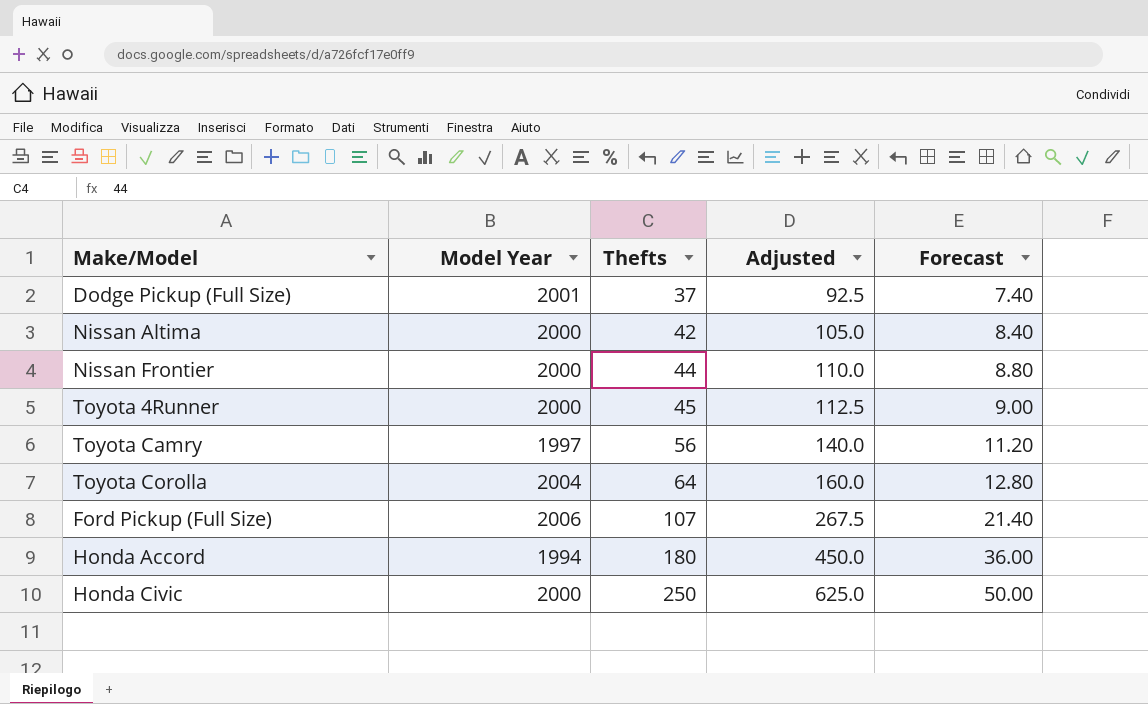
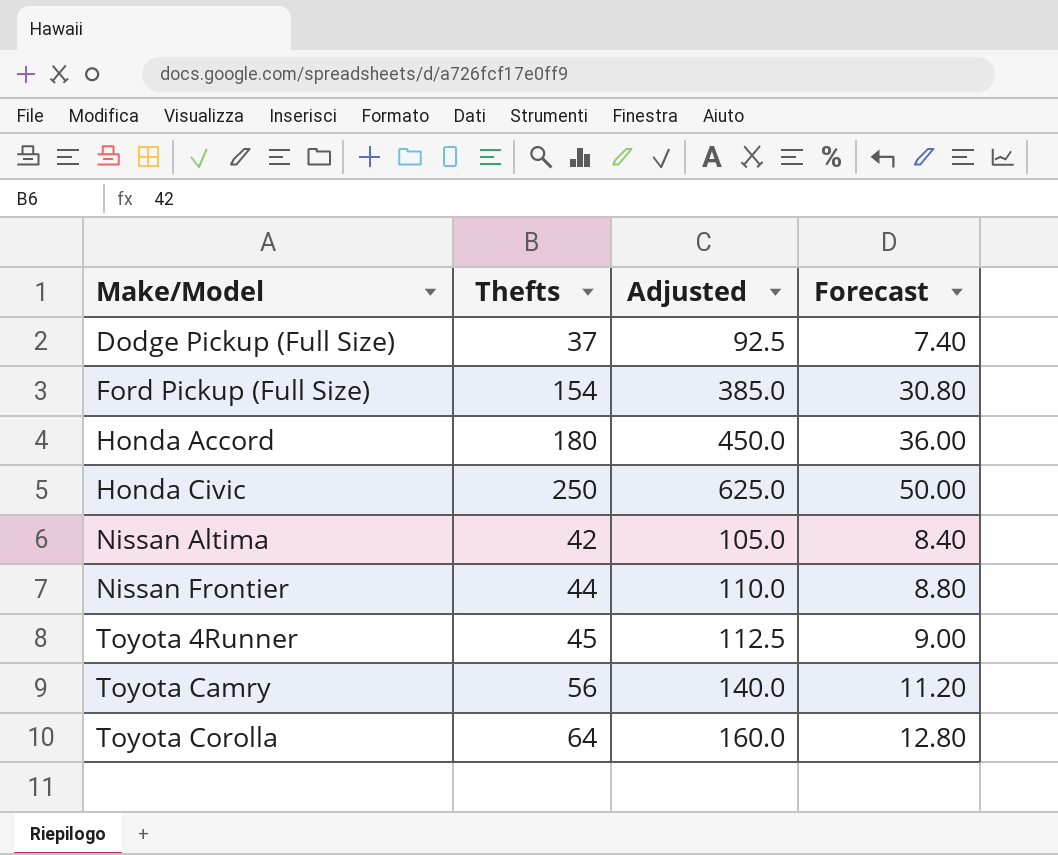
row order: Thefts ascending -> Make/Model ascending
column Model Year | position: 2 -> none
Ford Pickup (Full Size) | Thefts: 107 -> 154
Ford Pickup (Full Size) | Adjusted: 267.5 -> 385.0
Ford Pickup (Full Size) | Forecast: 21.40 -> 30.80

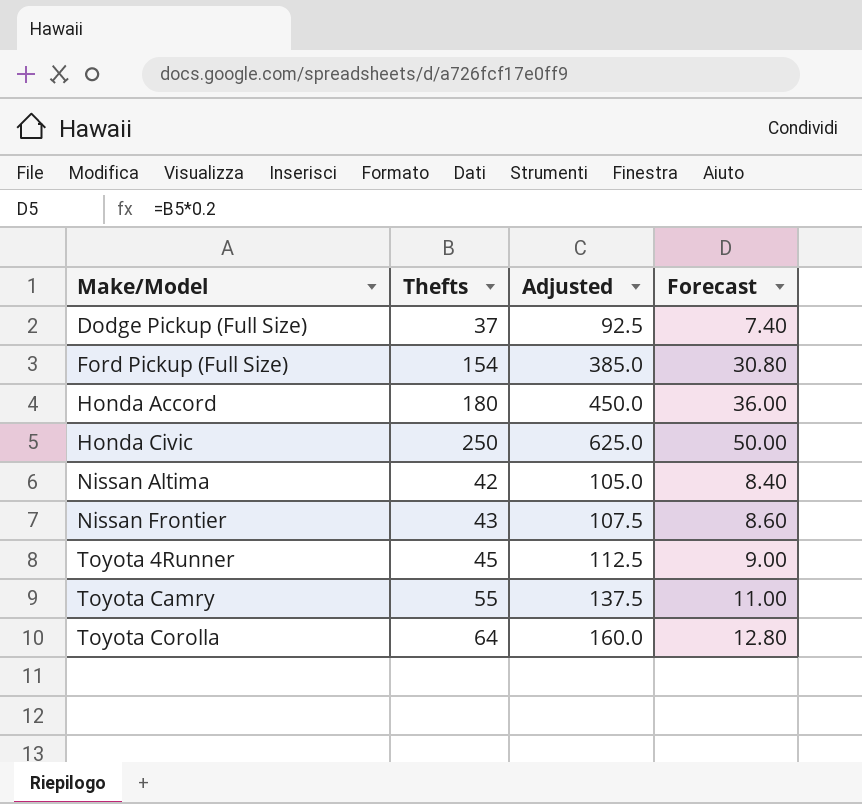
Nissan Frontier | Thefts: 44 -> 43
Nissan Frontier | Adjusted: 110.0 -> 107.5
Nissan Frontier | Forecast: 8.80 -> 8.60
Toyota Camry | Thefts: 56 -> 55
Toyota Camry | Adjusted: 140.0 -> 137.5
Toyota Camry | Forecast: 11.20 -> 11.00

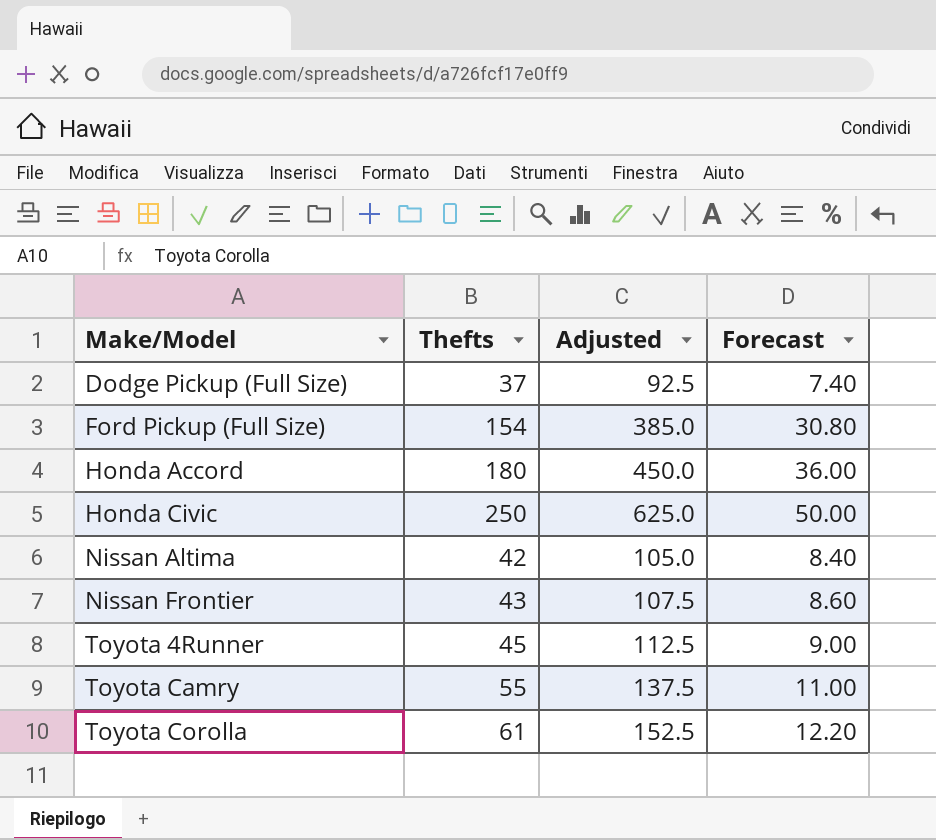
Toyota Corolla | Thefts: 64 -> 61
Toyota Corolla | Adjusted: 160.0 -> 152.5
Toyota Corolla | Forecast: 12.80 -> 12.20

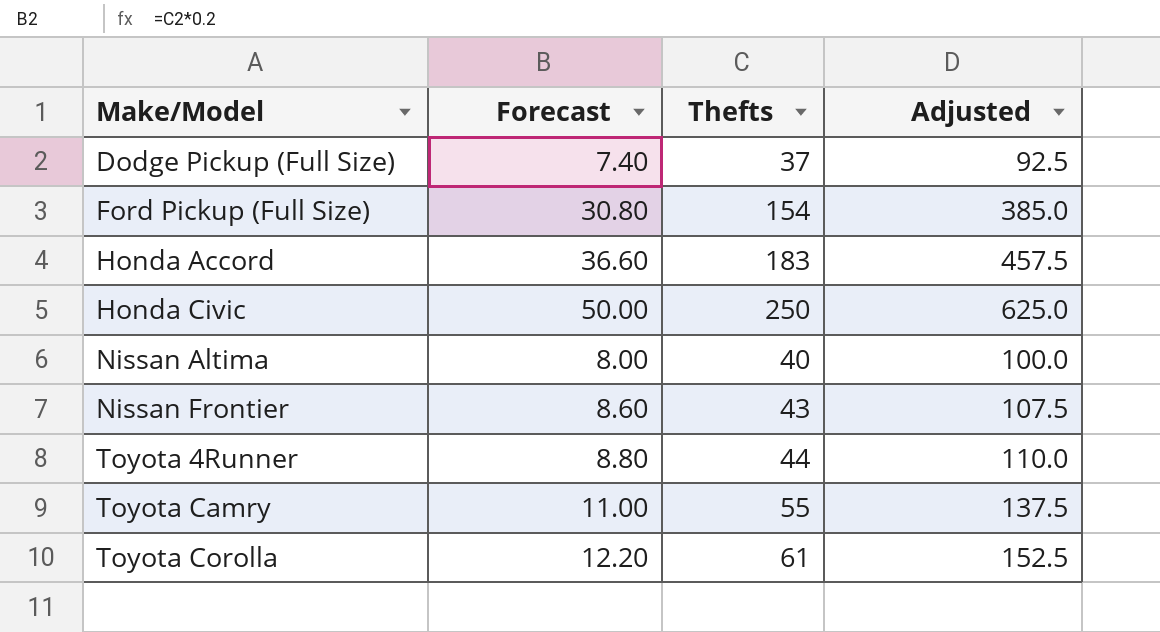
column Forecast | position: 4 -> 2
Honda Accord | Forecast: 36.00 -> 36.60
Honda Accord | Thefts: 180 -> 183
Honda Accord | Adjusted: 450.0 -> 457.5
Nissan Altima | Forecast: 8.40 -> 8.00
Nissan Altima | Thefts: 42 -> 40
Nissan Altima | Adjusted: 105.0 -> 100.0
Toyota 4Runner | Forecast: 9.00 -> 8.80
Toyota 4Runner | Thefts: 45 -> 44
Toyota 4Runner | Adjusted: 112.5 -> 110.0

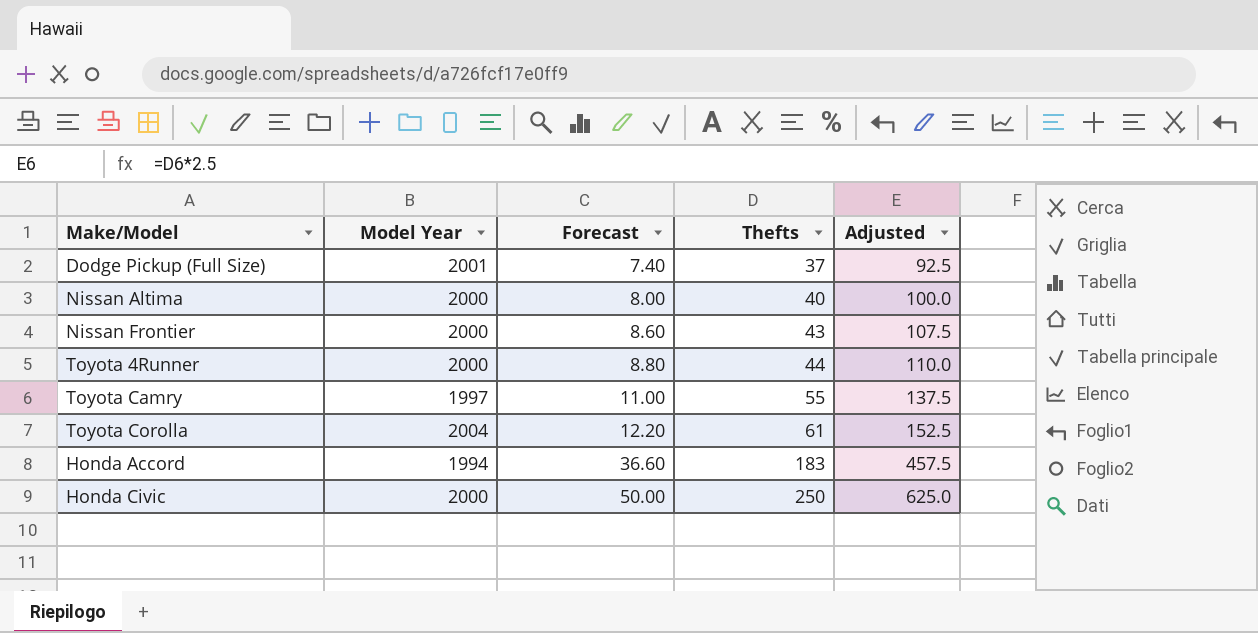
row order: Make/Model ascending -> Forecast ascending
column Model Year | position: none -> 2
row Ford Pickup (Full Size): 30.80 | 154 | 385.0 -> none

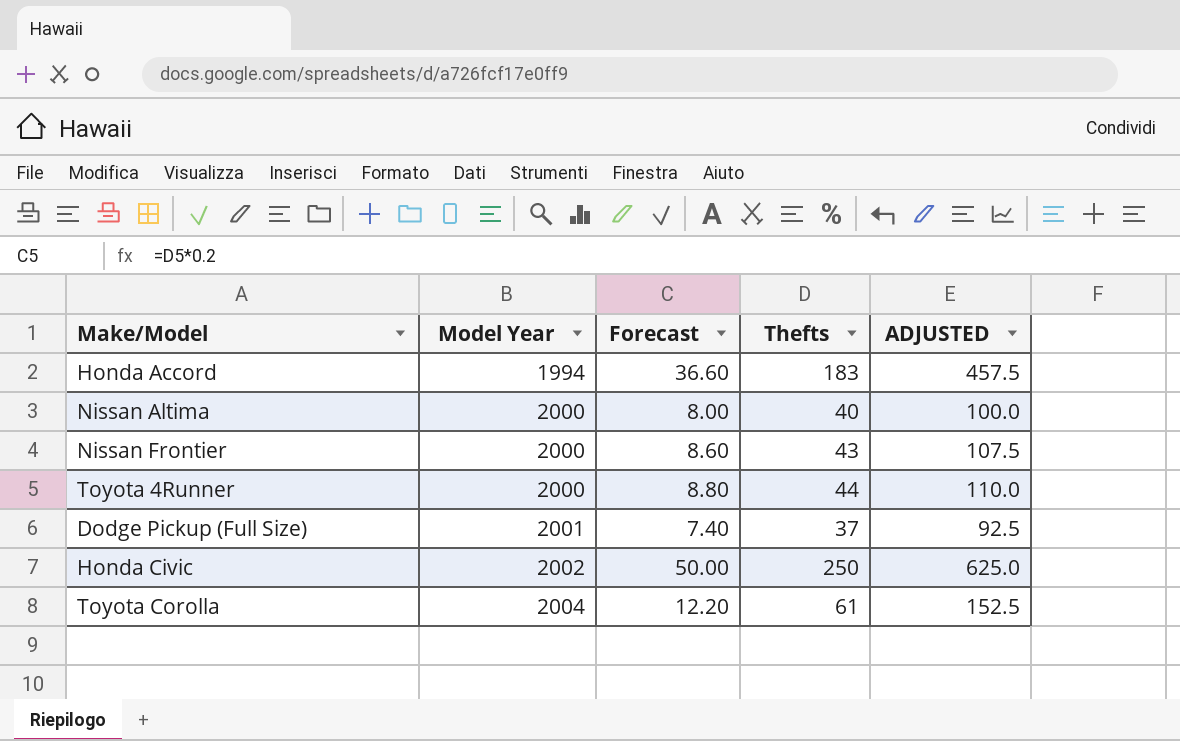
row order: Forecast ascending -> Model Year ascending
column name: Adjusted -> ADJUSTED
row Toyota Camry: 1997 | 11.00 | 55 | 137.5 -> none
Honda Civic | Model Year: 2000 -> 2002

